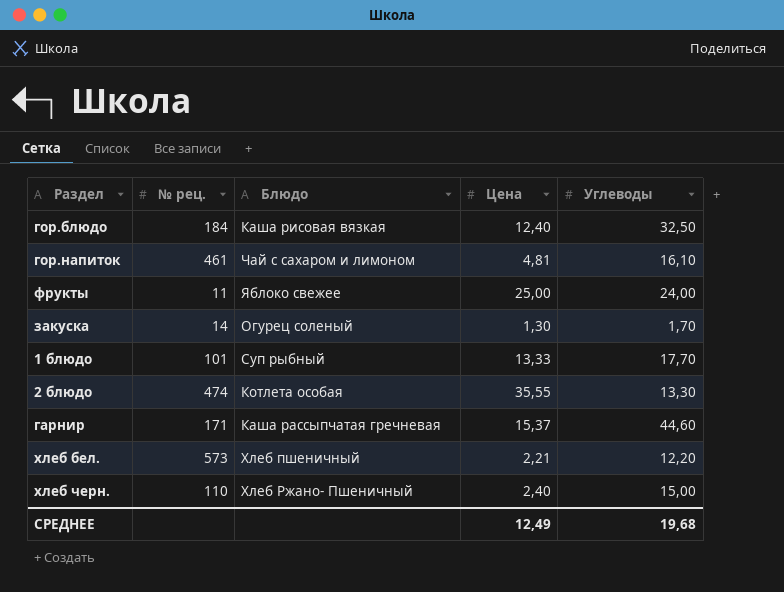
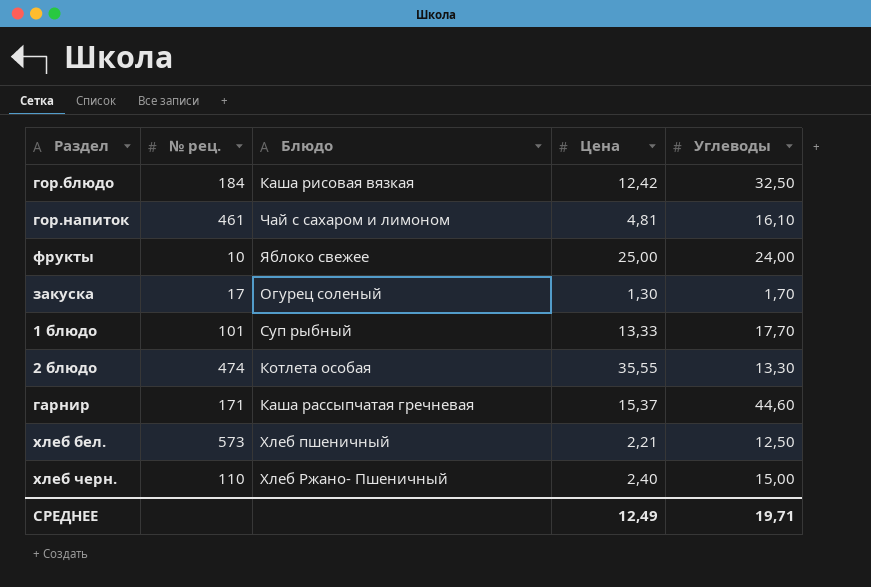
гор.блюдо | Цена: 12,40 -> 12,42
фрукты | № рец.: 11 -> 10
закуска | № рец.: 14 -> 17
хлеб бел. | Углеводы: 12,20 -> 12,50
СРЕДНЕЕ | Углеводы: 19,68 -> 19,71

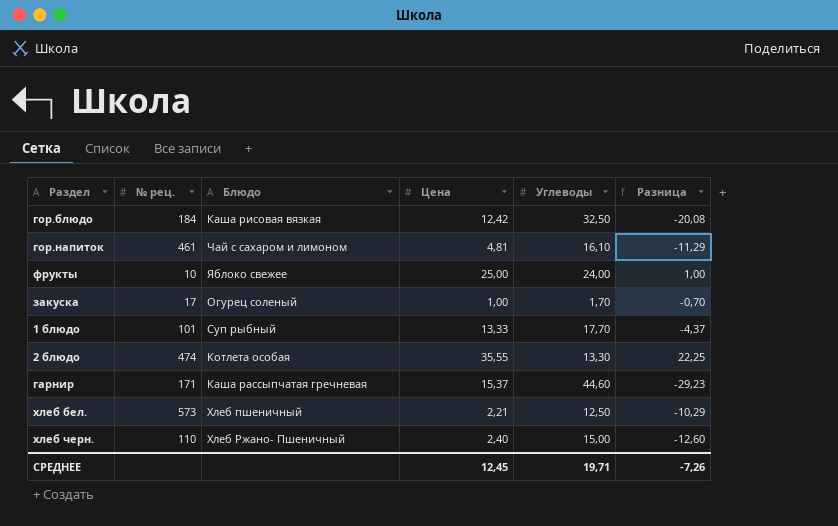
column Разница | formula: none -> [Цена] - [Углеводы]
закуска | Цена: 1,30 -> 1,00
СРЕДНЕЕ | Цена: 12,49 -> 12,45

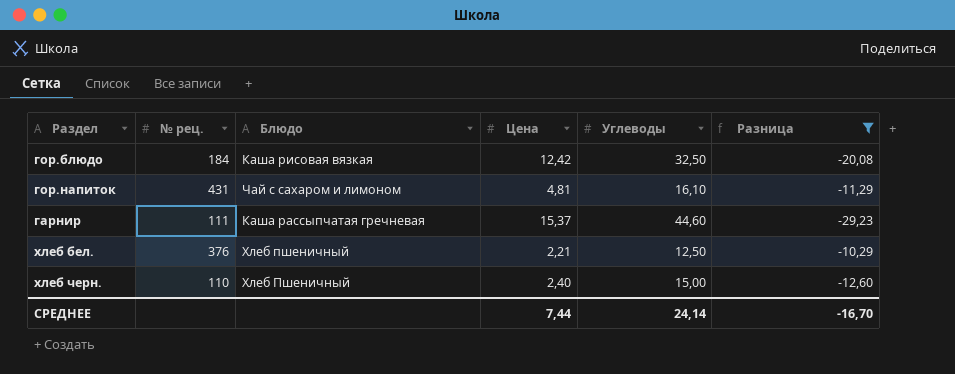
filter: none -> Разница <= -10,29
гор.напиток | № рец.: 461 -> 431
гарнир | № рец.: 171 -> 111
хлеб бел. | № рец.: 573 -> 376
хлеб черн. | Блюдо: Хлеб Ржано- Пшеничный -> Хлеб Пшеничный
СРЕДНЕЕ | Цена: 12,45 -> 7,44
СРЕДНЕЕ | Углеводы: 19,71 -> 24,14
СРЕДНЕЕ | Разница: -7,26 -> -16,70

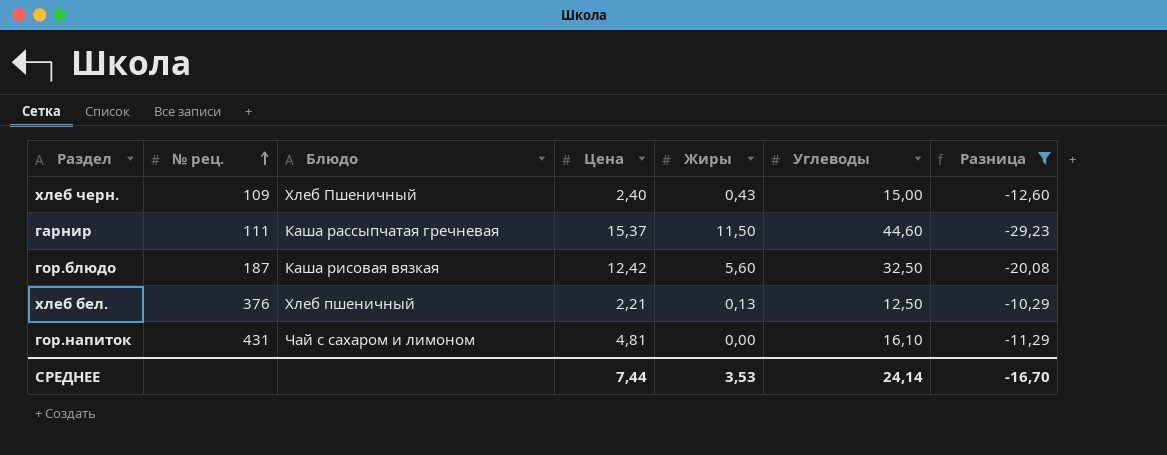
row order: none -> № рец. ascending
column Жиры | position: none -> 5
хлеб черн. | № рец.: 110 -> 109
гор.блюдо | № рец.: 184 -> 187

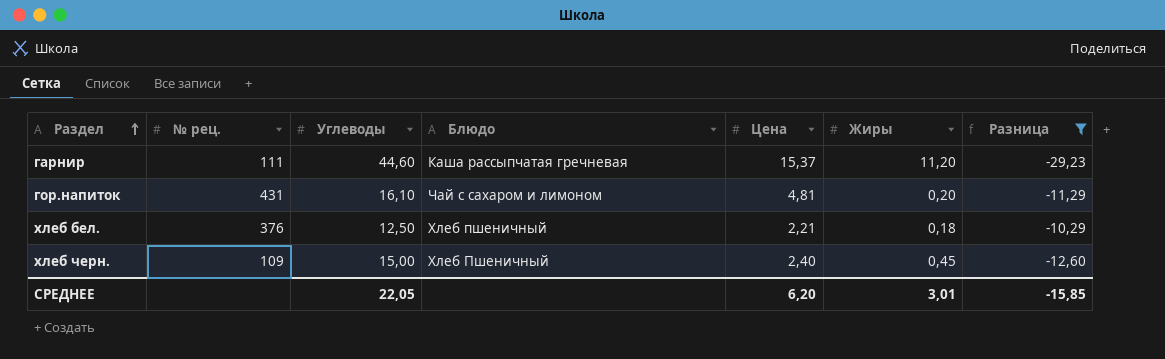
row order: № рец. ascending -> Раздел ascending
column Углеводы | position: 6 -> 3
row гор.блюдо: 187 | Каша рисовая вязкая | 12,42 | 5,60 | 32,50 | -20,08 -> none
гарнир | Жиры: 11,50 -> 11,20
гор.напиток | Жиры: 0,00 -> 0,20
хлеб бел. | Жиры: 0,13 -> 0,18
хлеб черн. | Жиры: 0,43 -> 0,45
СРЕДНЕЕ | Углеводы: 24,14 -> 22,05
СРЕДНЕЕ | Цена: 7,44 -> 6,20
СРЕДНЕЕ | Жиры: 3,53 -> 3,01
СРЕДНЕЕ | Разница: -16,70 -> -15,85

